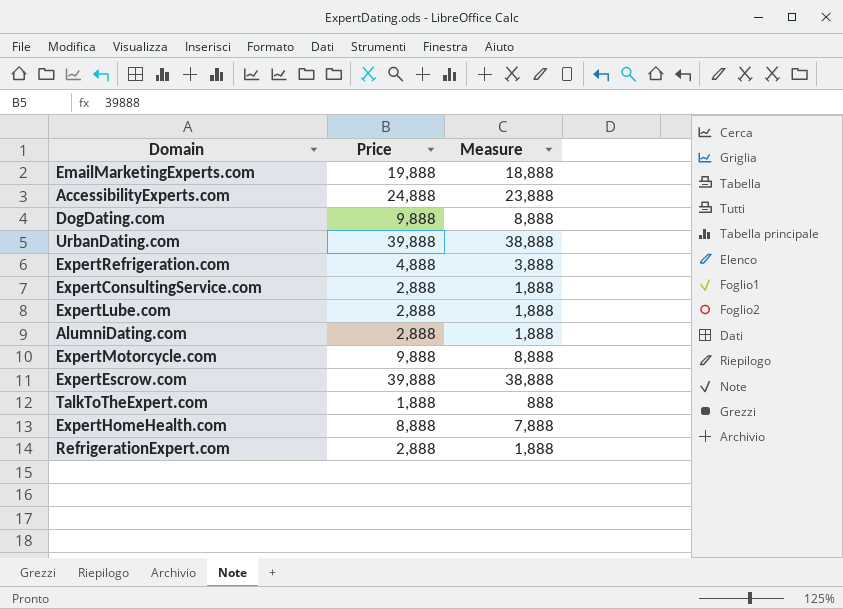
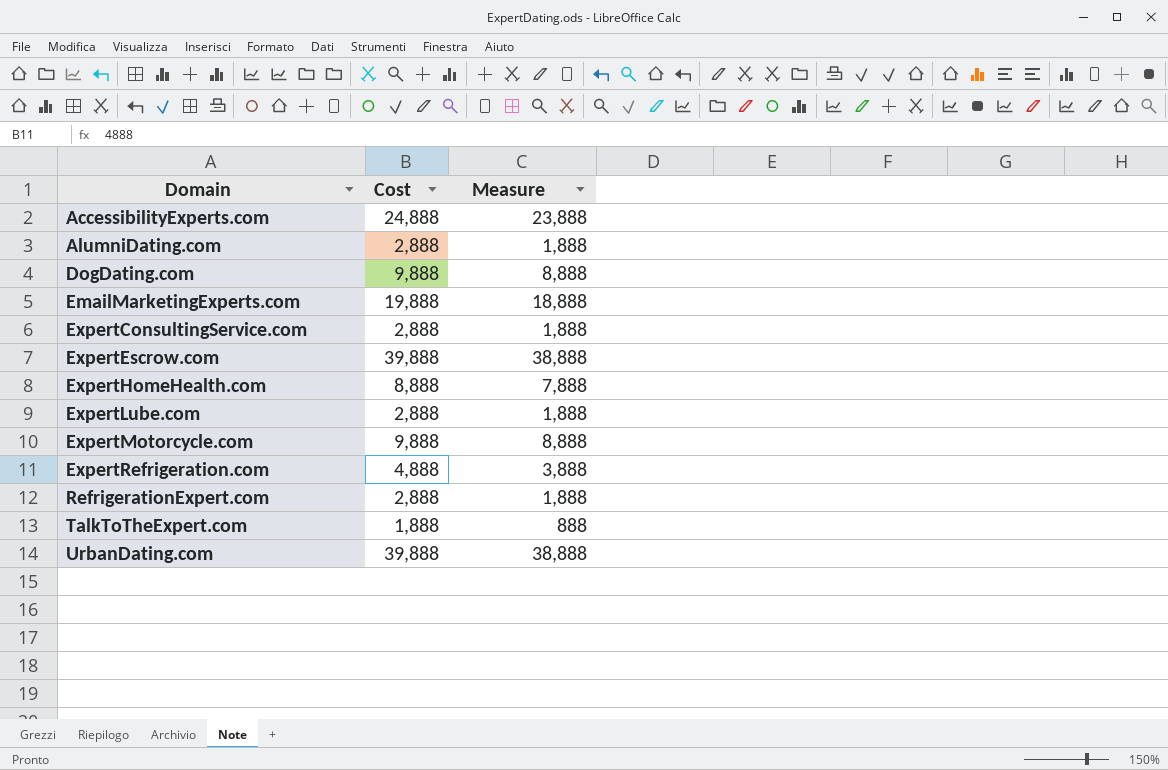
row order: none -> Domain ascending
column name: Price -> Cost

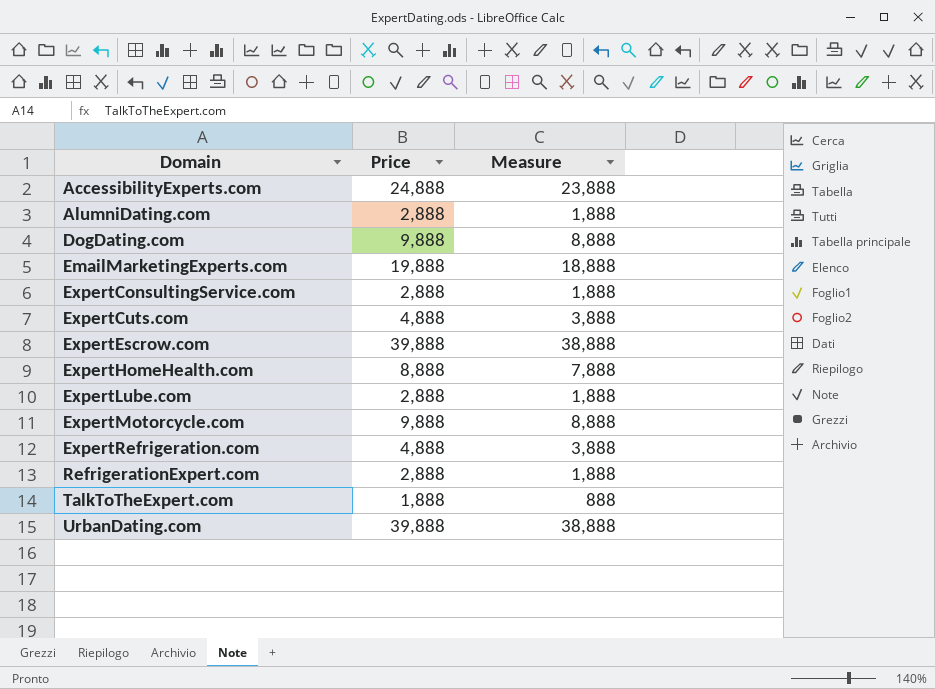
column name: Cost -> Price
row ExpertCuts.com: none -> 4,888 | 3,888

